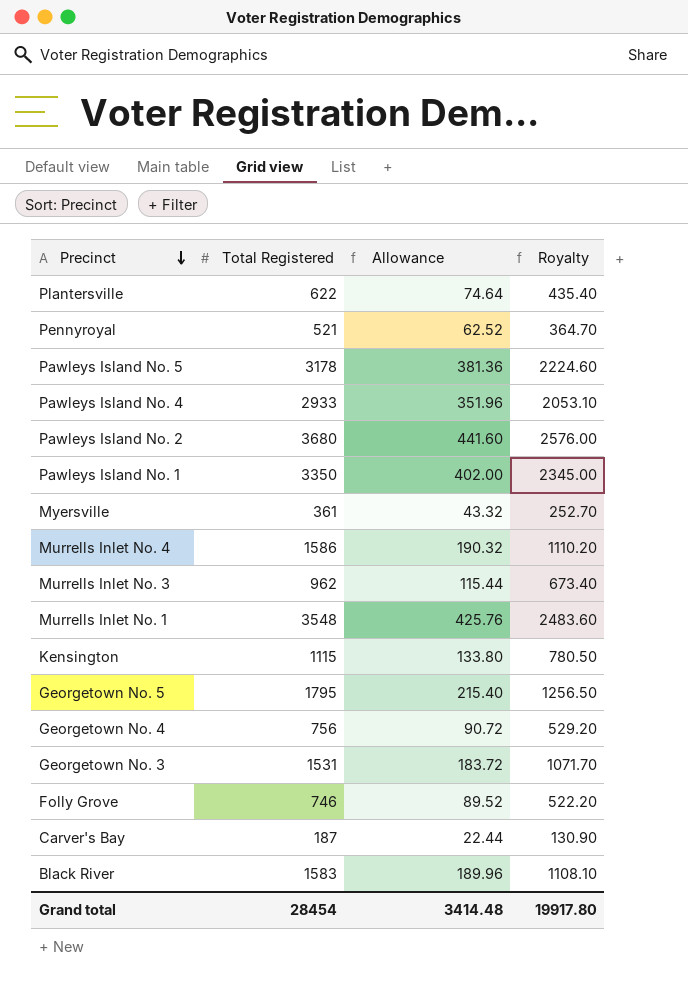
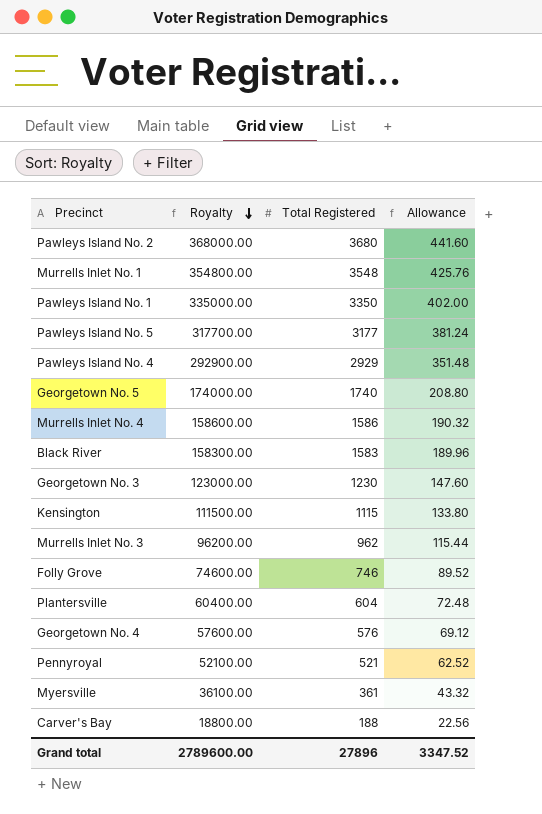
row order: Precinct descending -> Royalty descending
column Royalty | formula: [Total Registered] * 0.7 -> [Total Registered] * 100
column Royalty | position: 4 -> 2
Pawleys Island No. 5 | Total Registered: 3178 -> 3177
Pawleys Island No. 5 | Allowance: 381.36 -> 381.24
Pawleys Island No. 4 | Total Registered: 2933 -> 2929
Pawleys Island No. 4 | Allowance: 351.96 -> 351.48
Georgetown No. 5 | Total Registered: 1795 -> 1740
Georgetown No. 5 | Allowance: 215.40 -> 208.80
Georgetown No. 3 | Total Registered: 1531 -> 1230
Georgetown No. 3 | Allowance: 183.72 -> 147.60
Plantersville | Total Registered: 622 -> 604
Plantersville | Allowance: 74.64 -> 72.48
Georgetown No. 4 | Total Registered: 756 -> 576
Georgetown No. 4 | Allowance: 90.72 -> 69.12
Carver's Bay | Total Registered: 187 -> 188
Carver's Bay | Allowance: 22.44 -> 22.56
Grand total | Royalty: 19917.80 -> 2789600.00
Grand total | Total Registered: 28454 -> 27896
Grand total | Allowance: 3414.48 -> 3347.52

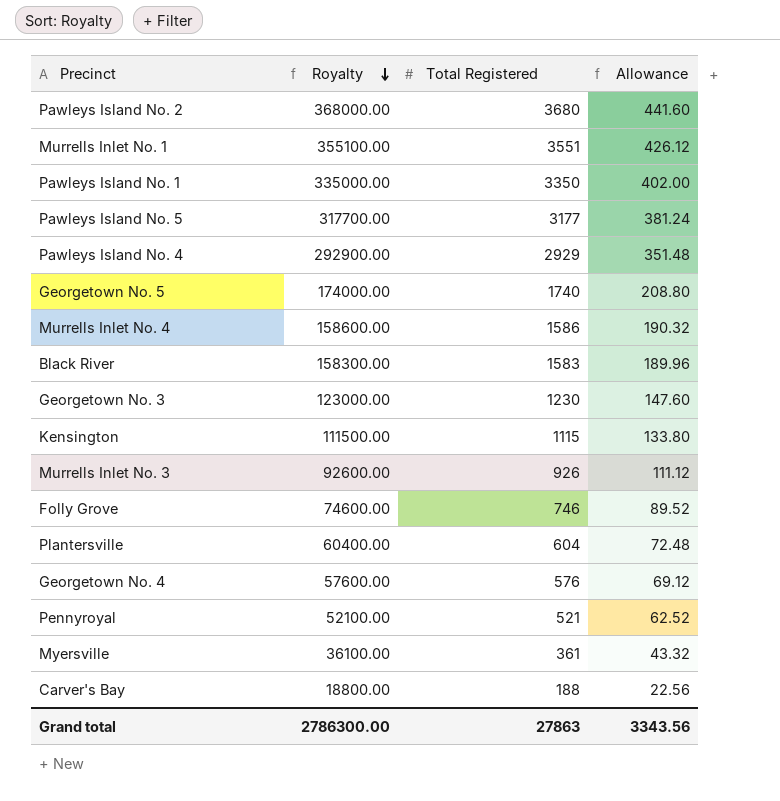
Murrells Inlet No. 1 | Royalty: 354800.00 -> 355100.00
Murrells Inlet No. 1 | Total Registered: 3548 -> 3551
Murrells Inlet No. 1 | Allowance: 425.76 -> 426.12
Murrells Inlet No. 3 | Royalty: 96200.00 -> 92600.00
Murrells Inlet No. 3 | Total Registered: 962 -> 926
Murrells Inlet No. 3 | Allowance: 115.44 -> 111.12
Grand total | Royalty: 2789600.00 -> 2786300.00
Grand total | Total Registered: 27896 -> 27863
Grand total | Allowance: 3347.52 -> 3343.56

